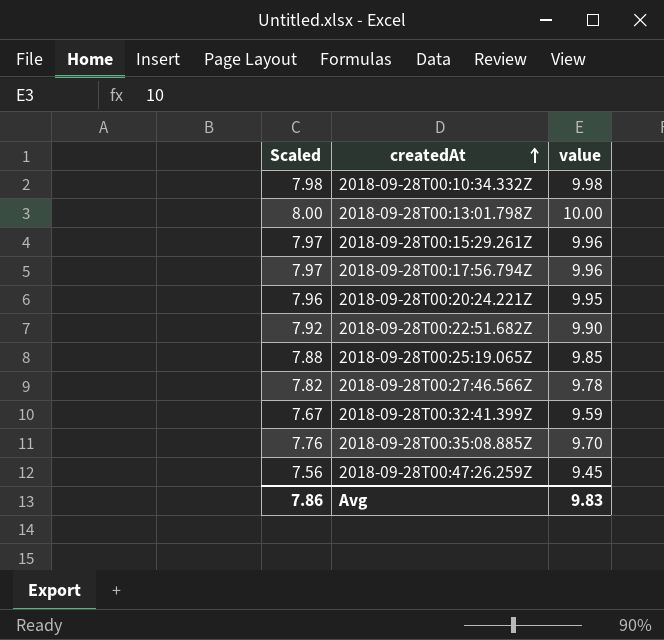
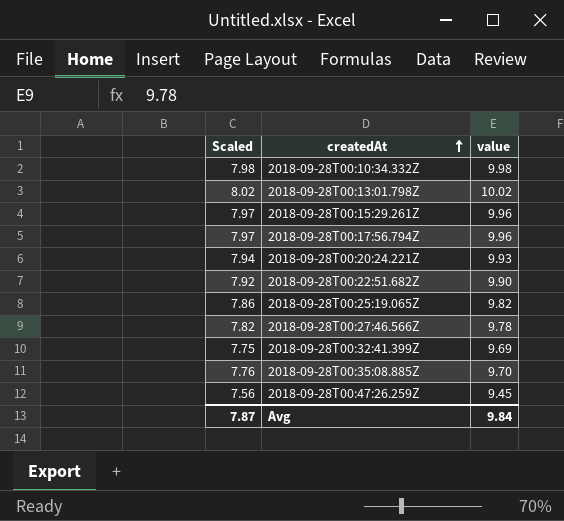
2018-09-28T00:13:01.798Z | Scaled: 8.00 -> 8.02
2018-09-28T00:13:01.798Z | value: 10.00 -> 10.02
2018-09-28T00:20:24.221Z | Scaled: 7.96 -> 7.94
2018-09-28T00:20:24.221Z | value: 9.95 -> 9.93
2018-09-28T00:25:19.065Z | Scaled: 7.88 -> 7.86
2018-09-28T00:25:19.065Z | value: 9.85 -> 9.82
2018-09-28T00:32:41.399Z | Scaled: 7.67 -> 7.75
2018-09-28T00:32:41.399Z | value: 9.59 -> 9.69
Avg | Scaled: 7.86 -> 7.87
Avg | value: 9.83 -> 9.84

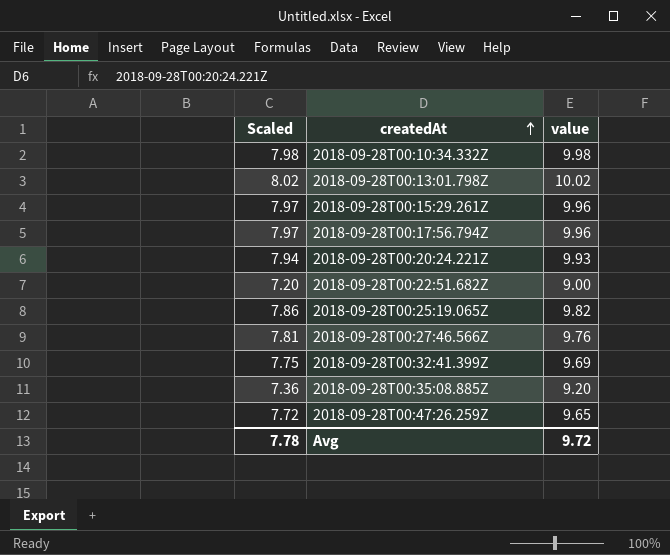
2018-09-28T00:22:51.682Z | Scaled: 7.92 -> 7.20
2018-09-28T00:22:51.682Z | value: 9.90 -> 9.00
2018-09-28T00:27:46.566Z | Scaled: 7.82 -> 7.81
2018-09-28T00:27:46.566Z | value: 9.78 -> 9.76
2018-09-28T00:35:08.885Z | Scaled: 7.76 -> 7.36
2018-09-28T00:35:08.885Z | value: 9.70 -> 9.20
2018-09-28T00:47:26.259Z | Scaled: 7.56 -> 7.72
2018-09-28T00:47:26.259Z | value: 9.45 -> 9.65
Avg | Scaled: 7.87 -> 7.78
Avg | value: 9.84 -> 9.72

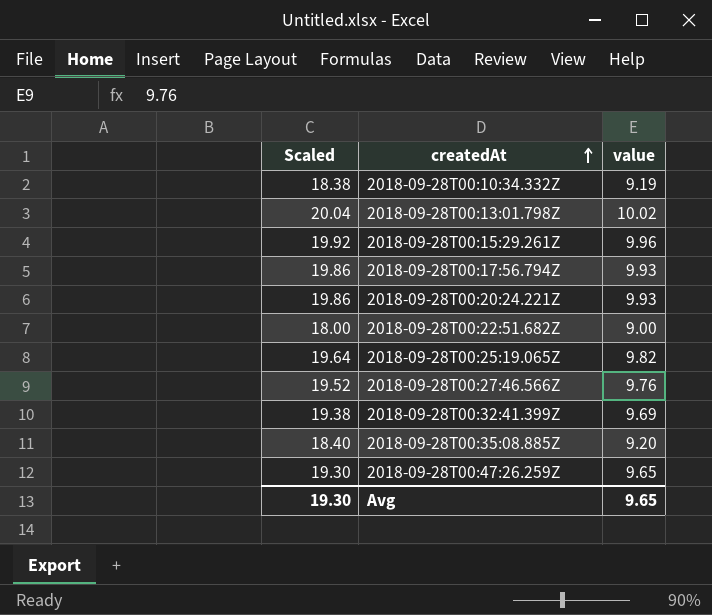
column Scaled | formula: [value] * 0.8 -> [value] * 2
2018-09-28T00:10:34.332Z | value: 9.98 -> 9.19
2018-09-28T00:17:56.794Z | value: 9.96 -> 9.93
Avg | Scaled: 7.78 -> 19.30
Avg | value: 9.72 -> 9.65

